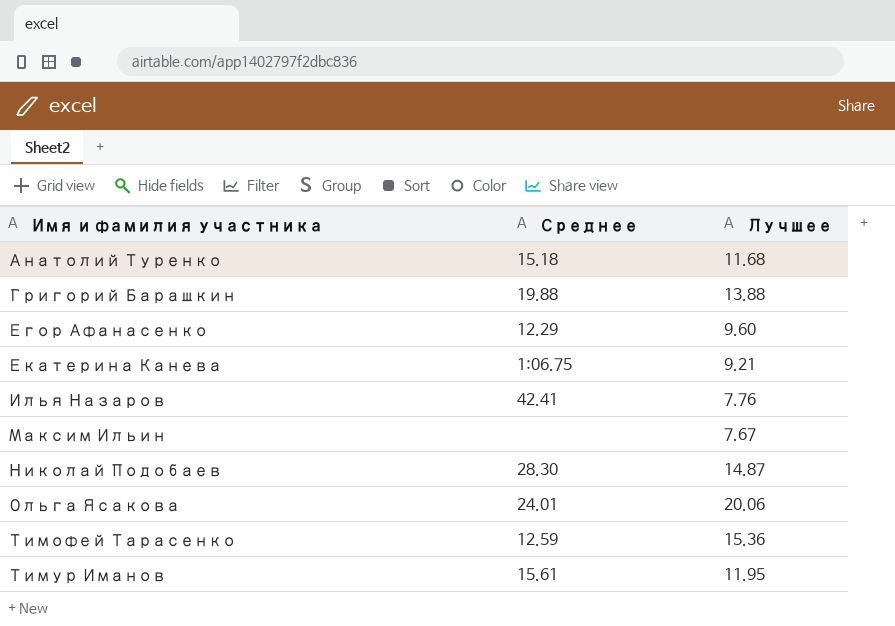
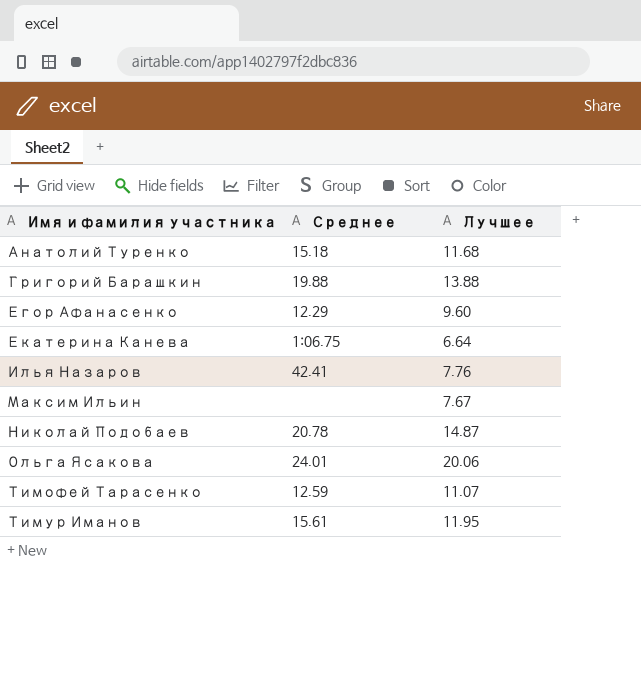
Екатерина Канева | Лучшее: 9.21 -> 6.64
Николай Подобаев | Среднее: 28.30 -> 20.78
Тимофей Тарасенко | Лучшее: 15.36 -> 11.07

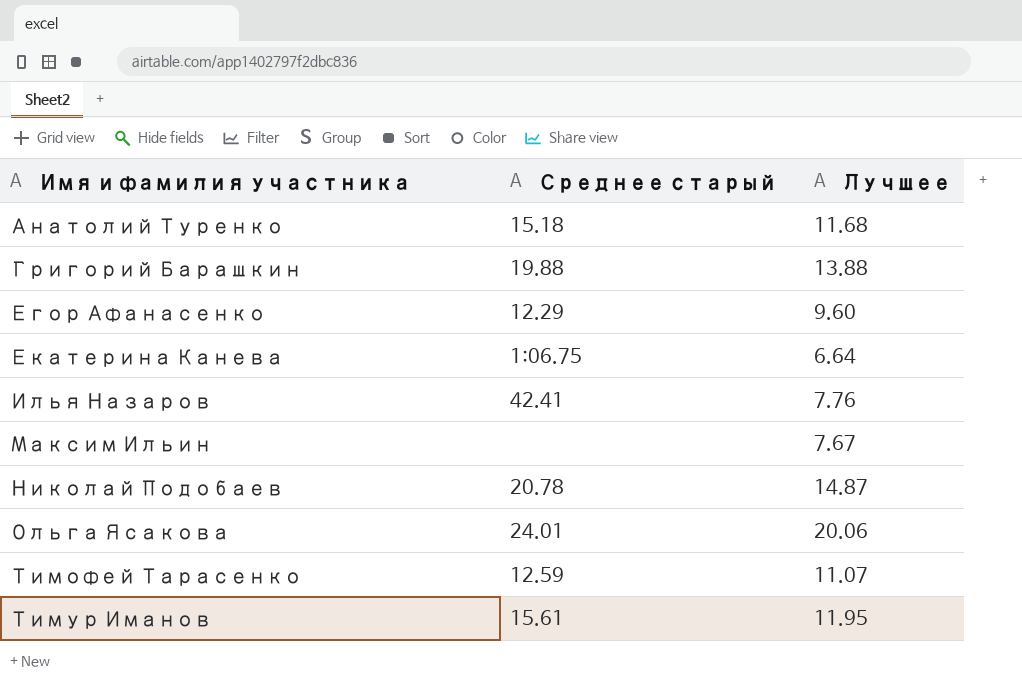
column name: Среднее -> Среднее старый

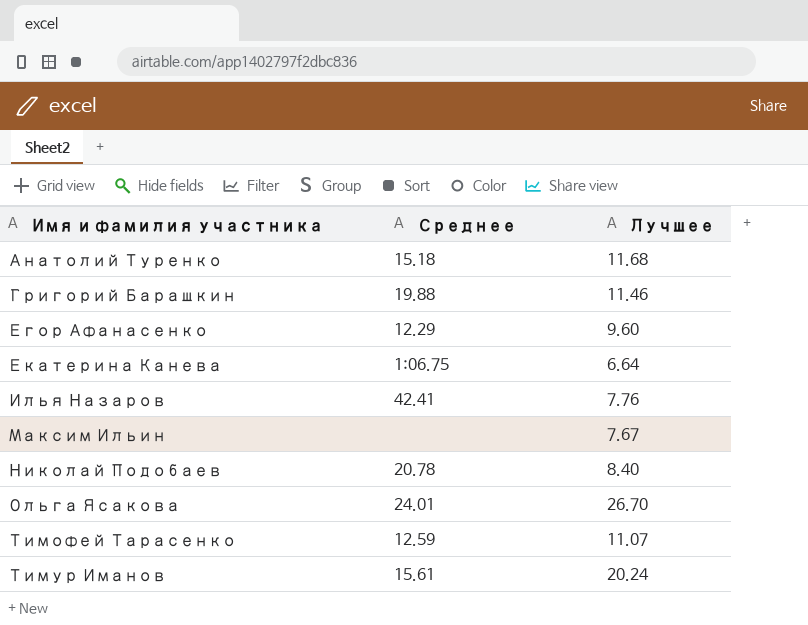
column name: Среднее старый -> Среднее
Григорий Барашкин | Лучшее: 13.88 -> 11.46
Николай Подобаев | Лучшее: 14.87 -> 8.40
Ольга Ясакова | Лучшее: 20.06 -> 26.70
Тимур Иманов | Лучшее: 11.95 -> 20.24

